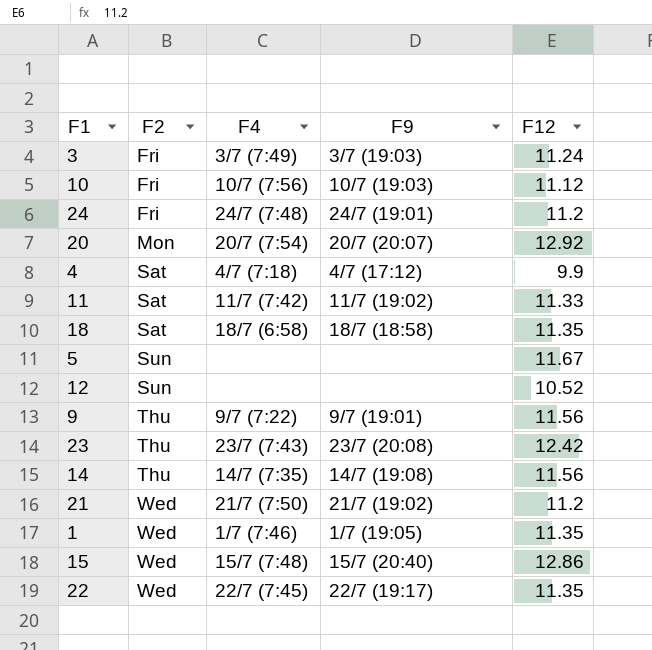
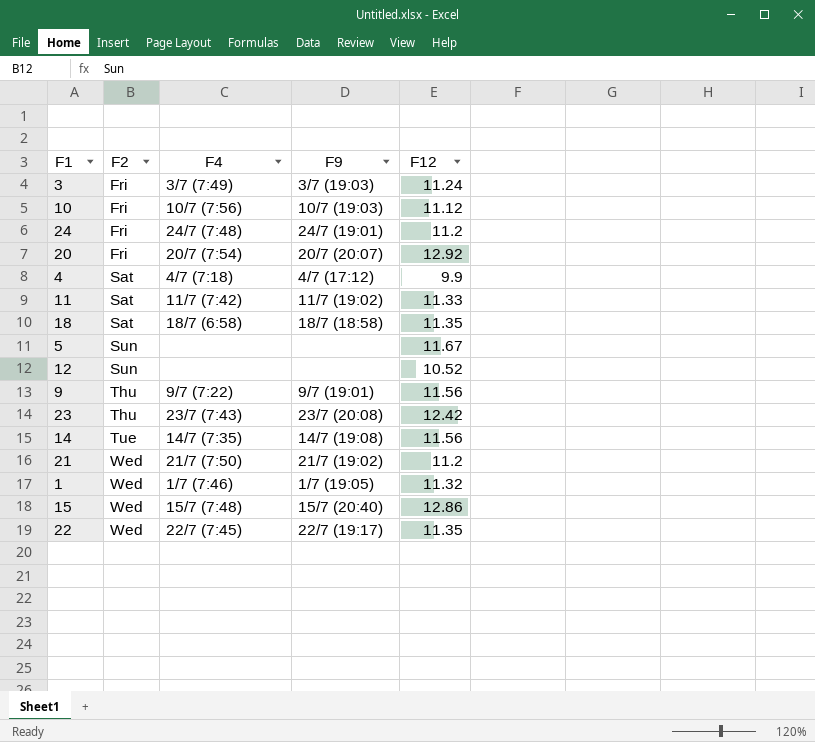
20 | F2: Mon -> Fri
14 | F2: Thu -> Tue
1 | F12: 11.35 -> 11.32

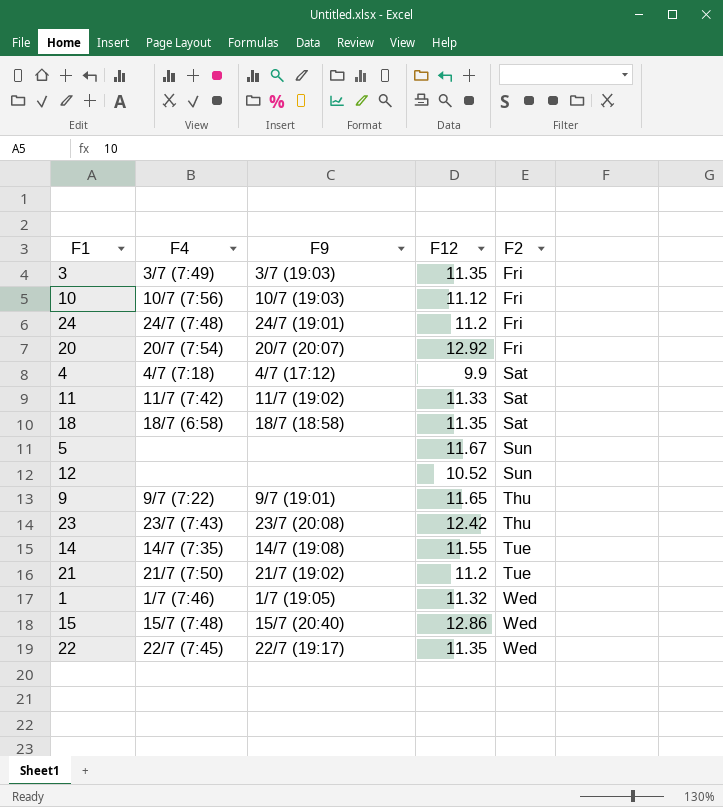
column F2 | position: 2 -> 5
3 | F12: 11.24 -> 11.35
9 | F12: 11.56 -> 11.65
14 | F12: 11.56 -> 11.55
21 | F2: Wed -> Tue

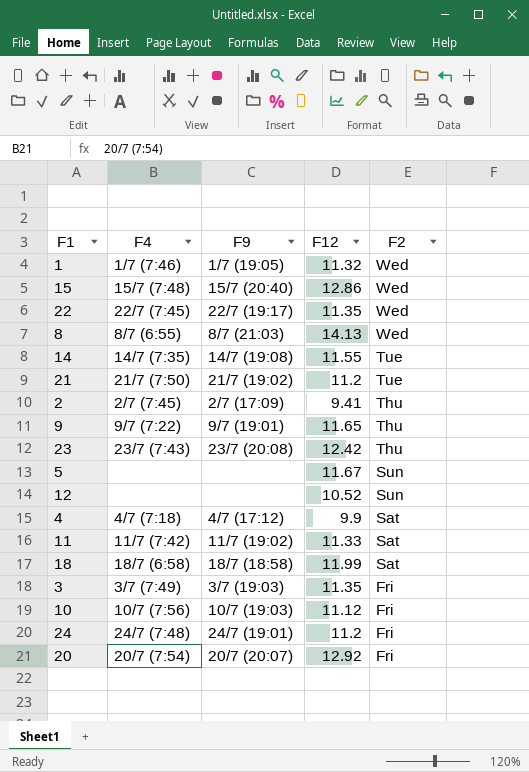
row order: F2 ascending -> F2 descending
row 8: none -> 8/7 (6:55) | 8/7 (21:03) | 14.13 | Wed
row 2: none -> 2/7 (7:45) | 2/7 (17:09) | 9.41 | Thu
18 | F12: 11.35 -> 11.99

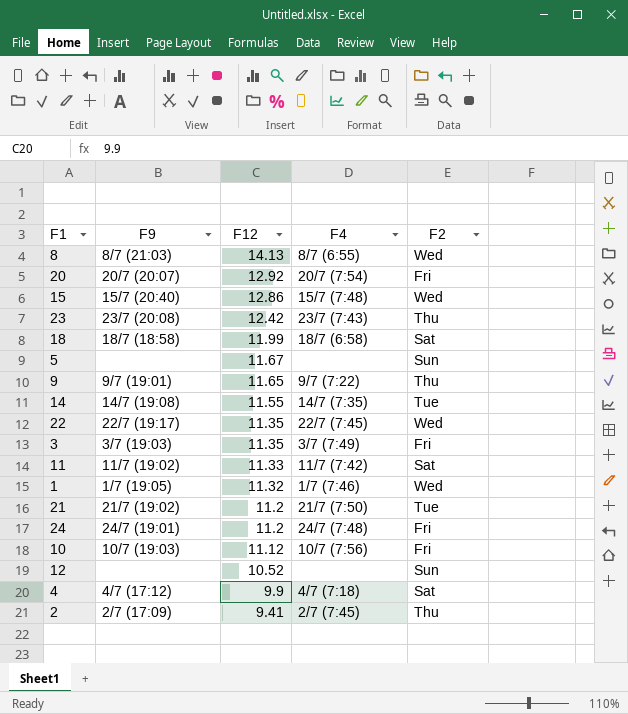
row order: F2 descending -> F12 descending
column F4 | position: 2 -> 4

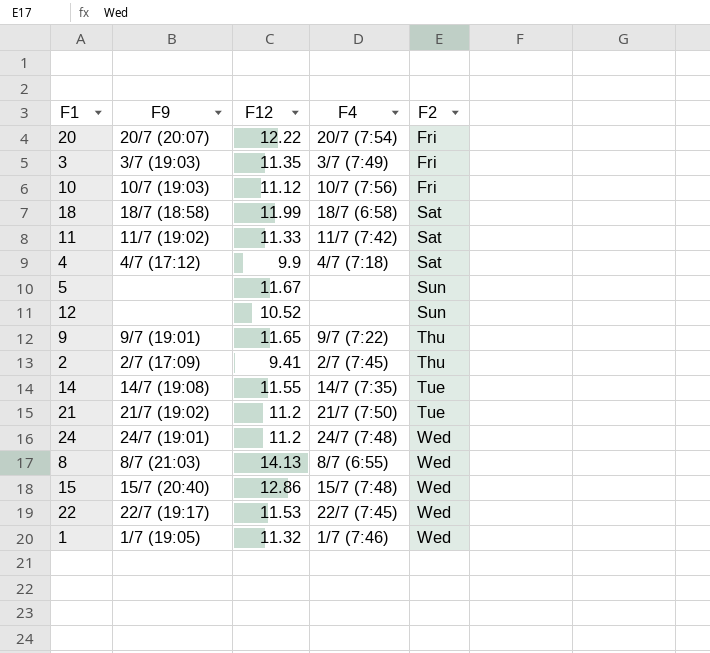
row order: F12 descending -> F2 ascending
row 23: 23/7 (20:08) | 12.42 | 23/7 (7:43) | Thu -> none
20 | F12: 12.92 -> 12.22
24 | F2: Fri -> Wed
22 | F12: 11.35 -> 11.53

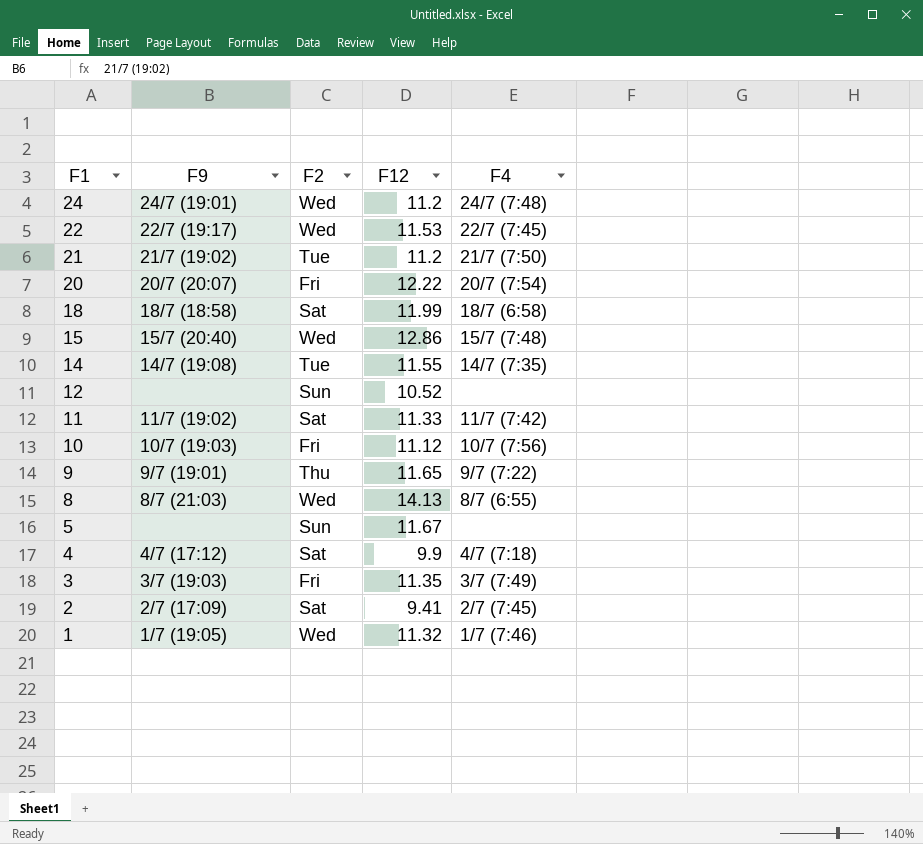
row order: F2 ascending -> F1 descending
column F2 | position: 5 -> 3
2 | F2: Thu -> Sat

